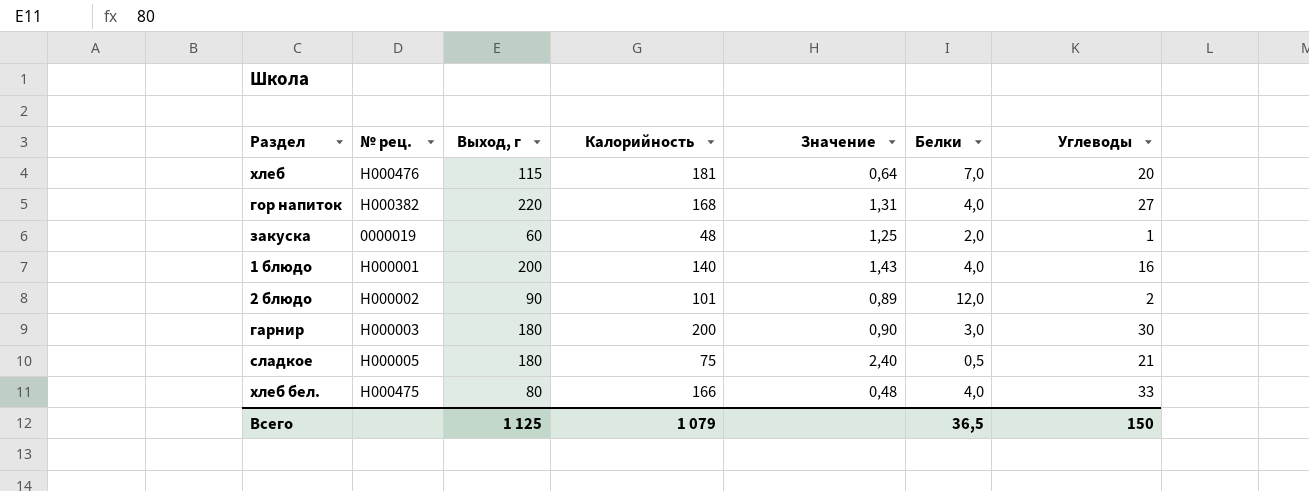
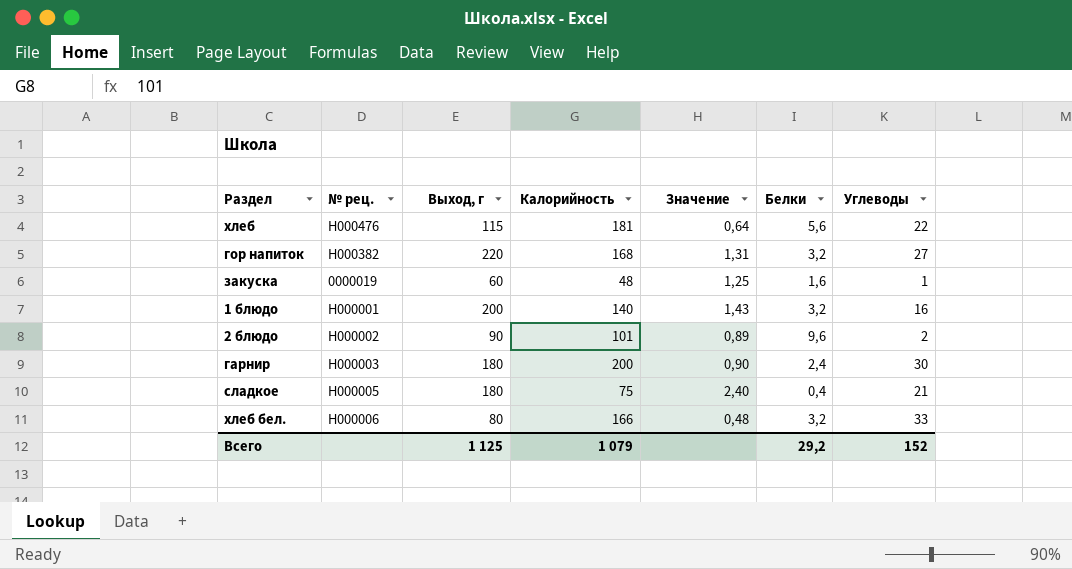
хлеб | Белки: 7,0 -> 5,6
хлеб | Углеводы: 20 -> 22
гор напиток | Белки: 4,0 -> 3,2
закуска | Белки: 2,0 -> 1,6
1 блюдо | Белки: 4,0 -> 3,2
2 блюдо | Белки: 12,0 -> 9,6
гарнир | Белки: 3,0 -> 2,4
сладкое | Белки: 0,5 -> 0,4
хлеб бел. | № рец.: Н000475 -> Н000006
хлеб бел. | Белки: 4,0 -> 3,2
Всего | Белки: 36,5 -> 29,2
Всего | Углеводы: 150 -> 152

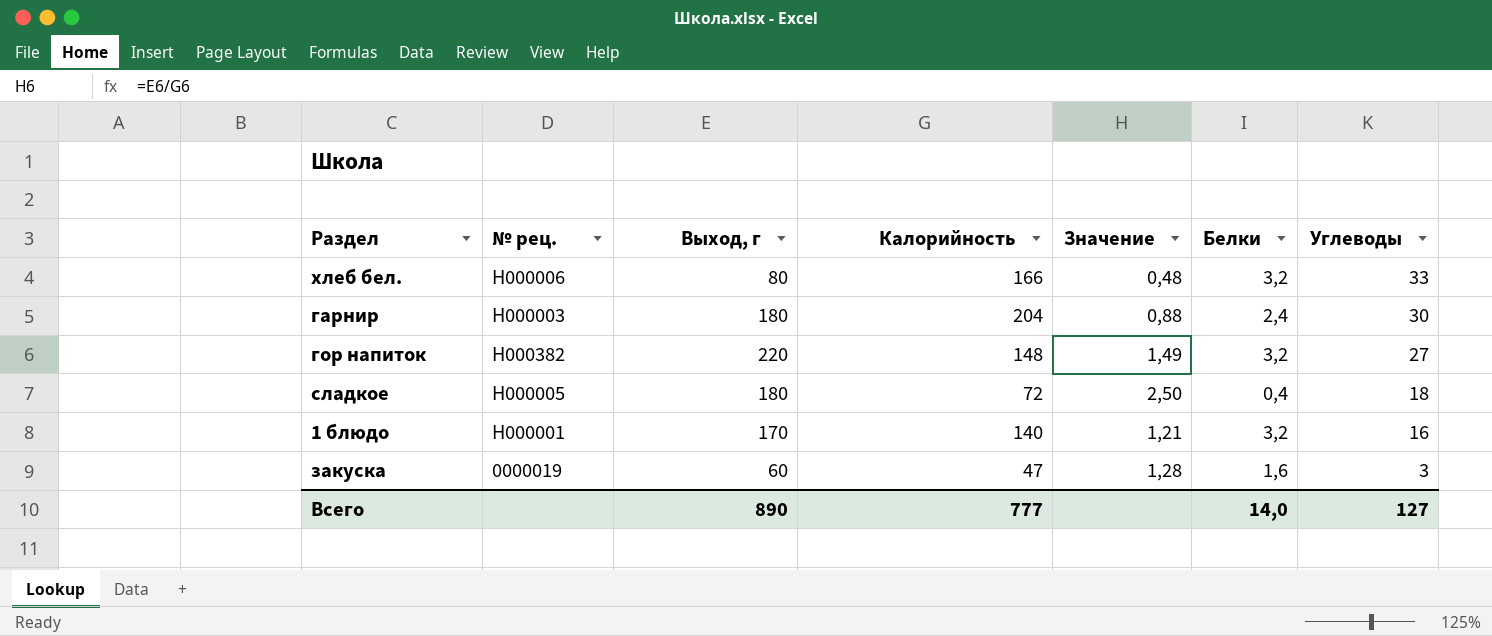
row order: none -> Углеводы descending
row хлеб: Н000476 | 115 | 181 | 0,64 | 5,6 | 22 -> none
row 2 блюдо: Н000002 | 90 | 101 | 0,89 | 9,6 | 2 -> none
гарнир | Калорийность: 200 -> 204
гарнир | Значение: 0,90 -> 0,88
гор напиток | Калорийность: 168 -> 148
гор напиток | Значение: 1,31 -> 1,49
сладкое | Калорийность: 75 -> 72
сладкое | Значение: 2,40 -> 2,50
сладкое | Углеводы: 21 -> 18
1 блюдо | Выход, г: 200 -> 170
1 блюдо | Значение: 1,43 -> 1,21
закуска | Калорийность: 48 -> 47
закуска | Значение: 1,25 -> 1,28
закуска | Углеводы: 1 -> 3
Всего | Выход, г: 1 125 -> 890
Всего | Калорийность: 1 079 -> 777
Всего | Белки: 29,2 -> 14,0
Всего | Углеводы: 152 -> 127

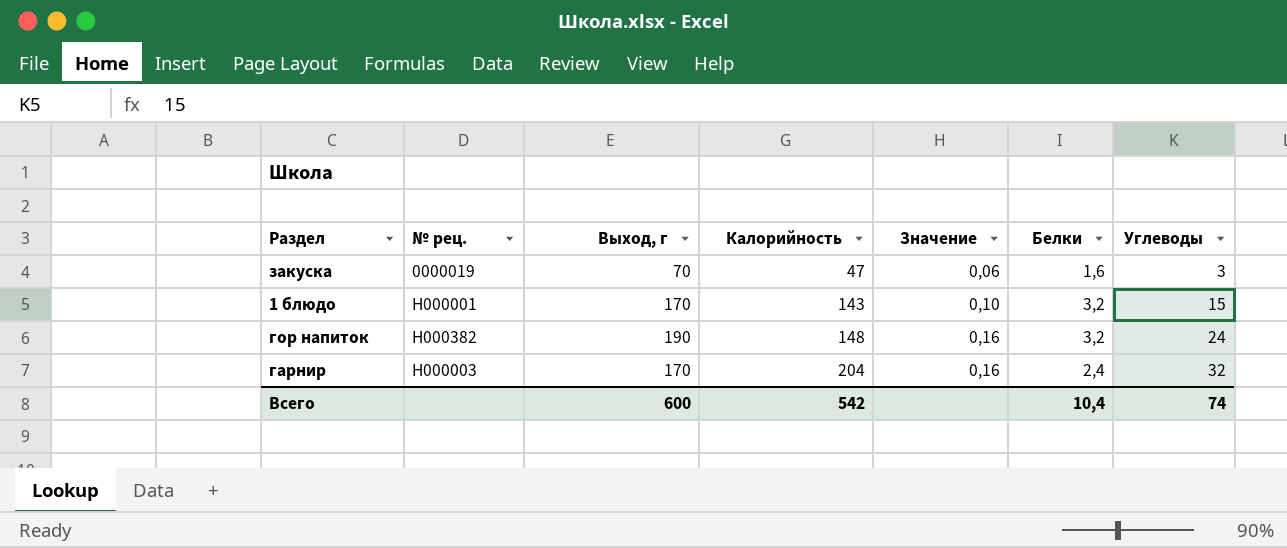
row order: Углеводы descending -> Калорийность ascending
column Значение | formula: [Выход, г] / [Калорийность] -> [Углеводы] / [Калорийность]
row хлеб бел.: Н000006 | 80 | 166 | 0,48 | 3,2 | 33 -> none
row сладкое: Н000005 | 180 | 72 | 2,50 | 0,4 | 18 -> none
закуска | Выход, г: 60 -> 70
1 блюдо | Калорийность: 140 -> 143
1 блюдо | Углеводы: 16 -> 15
гор напиток | Выход, г: 220 -> 190
гор напиток | Углеводы: 27 -> 24
гарнир | Выход, г: 180 -> 170
гарнир | Углеводы: 30 -> 32
Всего | Выход, г: 890 -> 600
Всего | Калорийность: 777 -> 542
Всего | Белки: 14,0 -> 10,4
Всего | Углеводы: 127 -> 74

